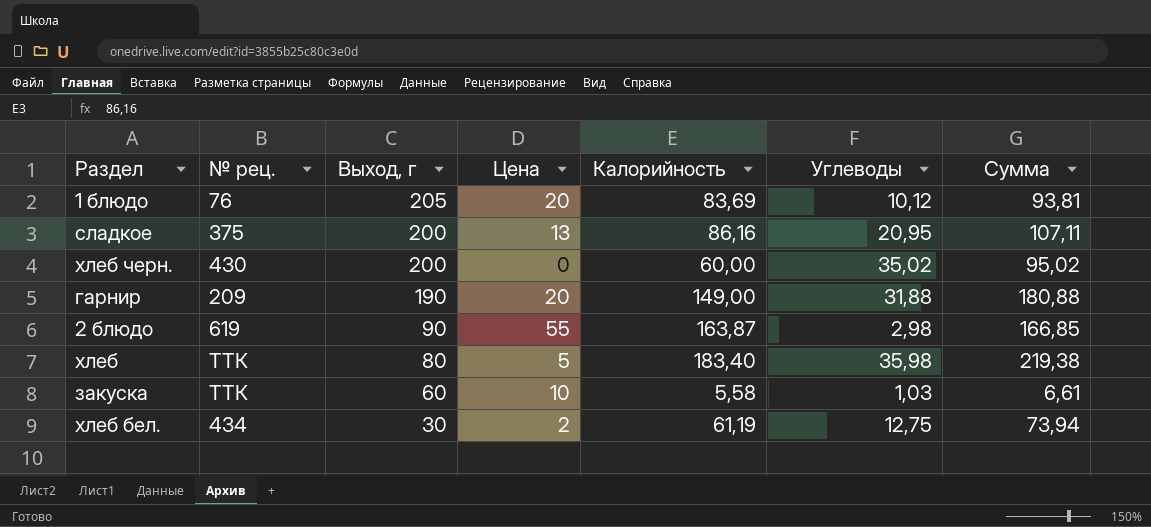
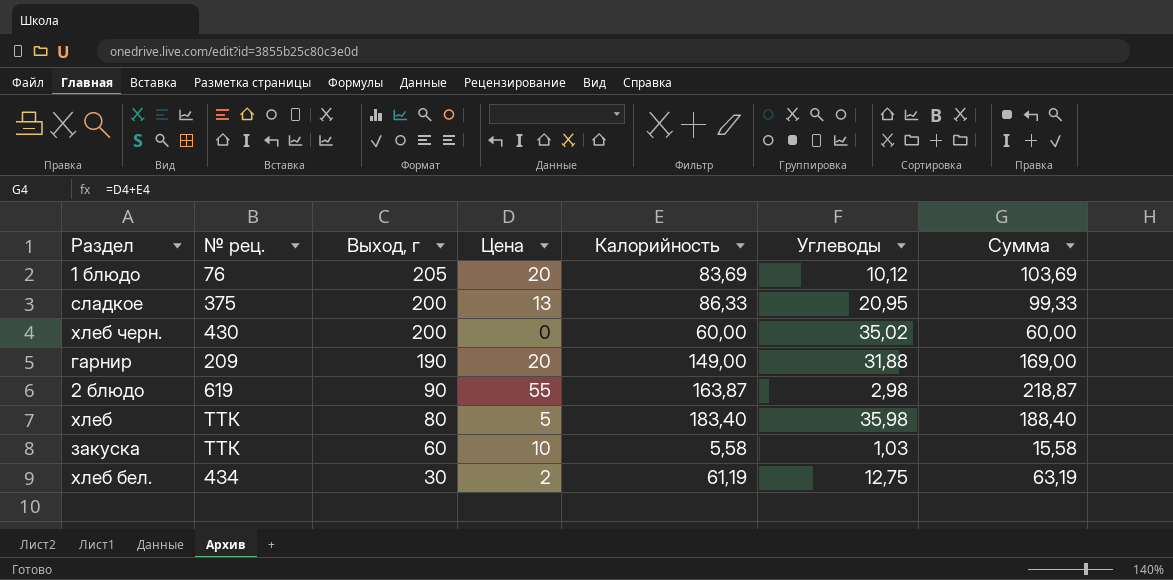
column Сумма | formula: [Калорийность] + [Углеводы] -> [Цена] + [Калорийность]
сладкое | Калорийность: 86,16 -> 86,33

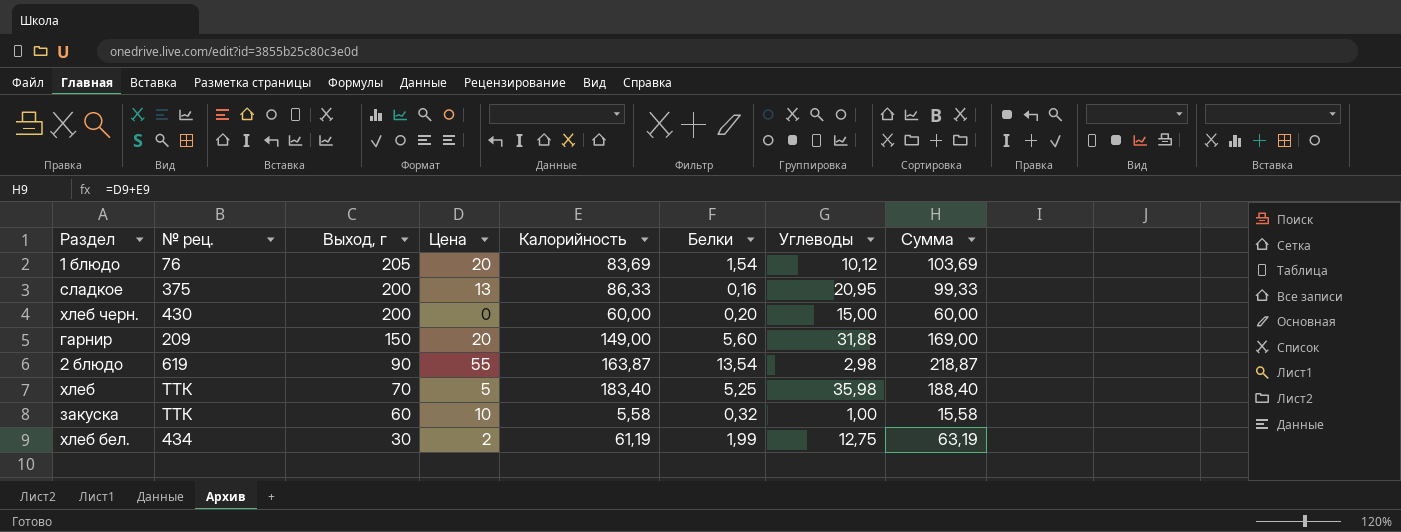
column Белки | position: none -> 6
хлеб черн. | Углеводы: 35,02 -> 15,00
гарнир | Выход, г: 190 -> 150
хлеб | Выход, г: 80 -> 70
закуска | Углеводы: 1,03 -> 1,00

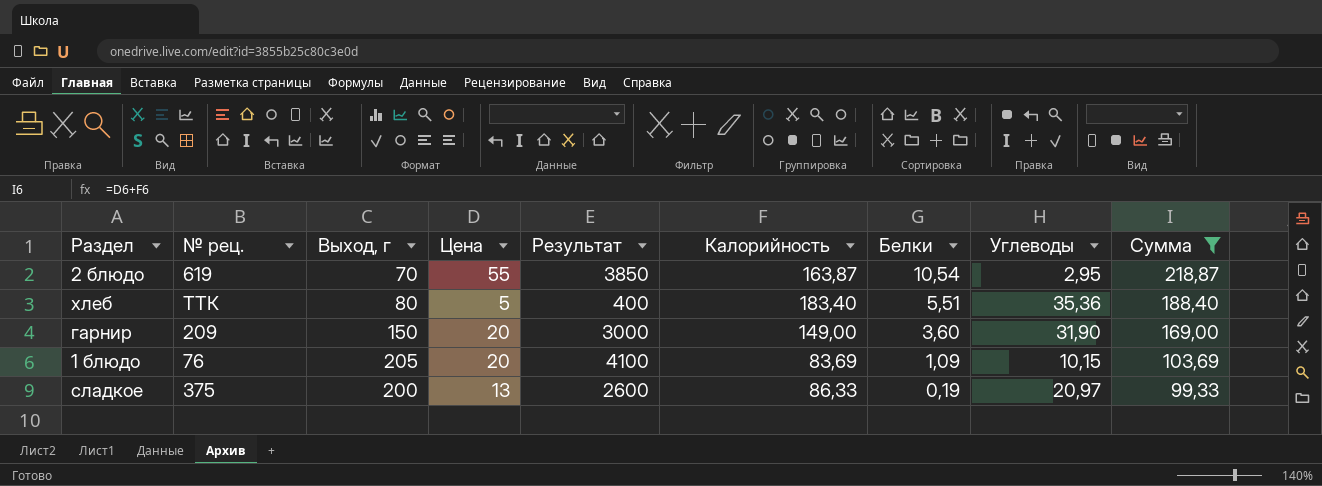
filter: none -> Сумма >= 99,33
row order: Выход, г descending -> Белки descending
column Результат | formula: none -> [Выход, г] * [Цена]
2 блюдо | Выход, г: 90 -> 70
2 блюдо | Белки: 13,54 -> 10,54
2 блюдо | Углеводы: 2,98 -> 2,95
хлеб | Выход, г: 70 -> 80
хлеб | Белки: 5,25 -> 5,51
хлеб | Углеводы: 35,98 -> 35,36
гарнир | Белки: 5,60 -> 3,60
гарнир | Углеводы: 31,88 -> 31,90
1 блюдо | Белки: 1,54 -> 1,09
1 блюдо | Углеводы: 10,12 -> 10,15
сладкое | Белки: 0,16 -> 0,19
сладкое | Углеводы: 20,95 -> 20,97

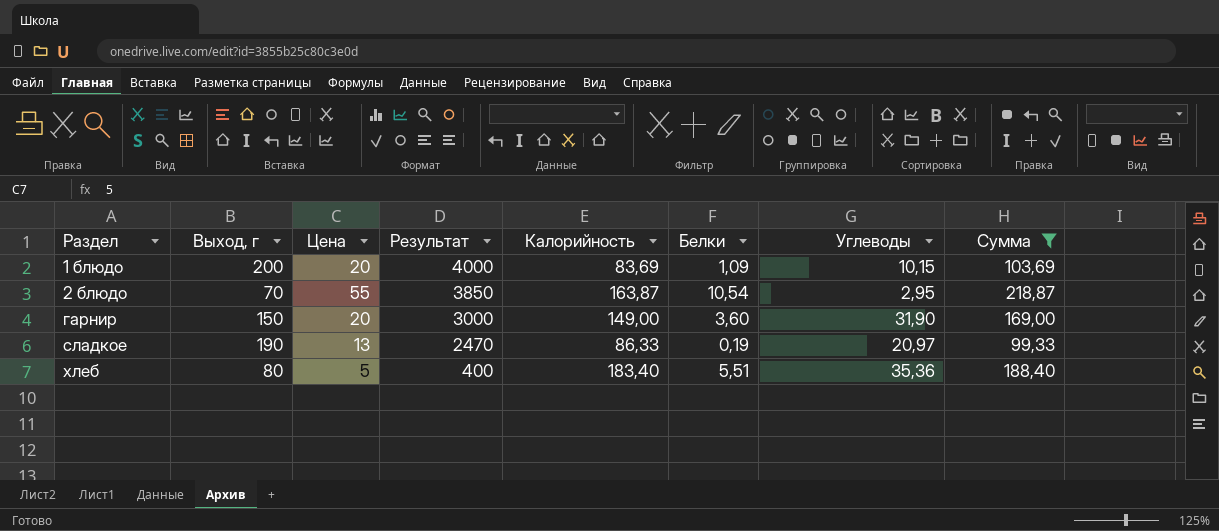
row order: Белки descending -> Раздел ascending
column № рец. | position: 2 -> none
1 блюдо | Выход, г: 205 -> 200
1 блюдо | Результат: 4100 -> 4000
сладкое | Выход, г: 200 -> 190
сладкое | Результат: 2600 -> 2470

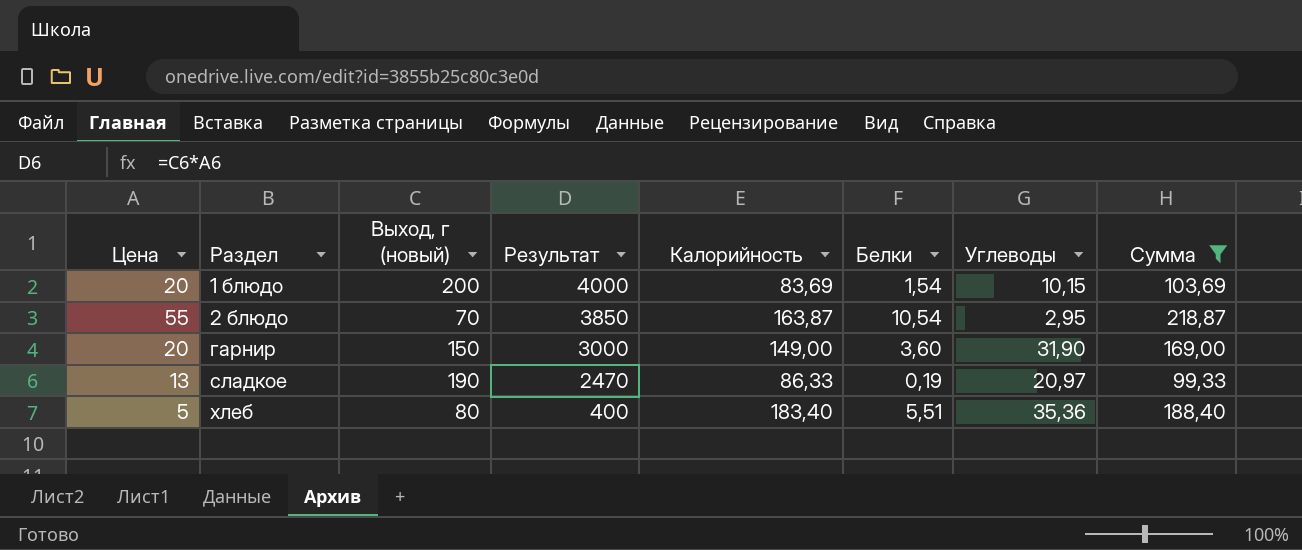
column Цена | position: 3 -> 1
column name: Выход, г -> Выход, г (новый)
1 блюдо | Белки: 1,09 -> 1,54

